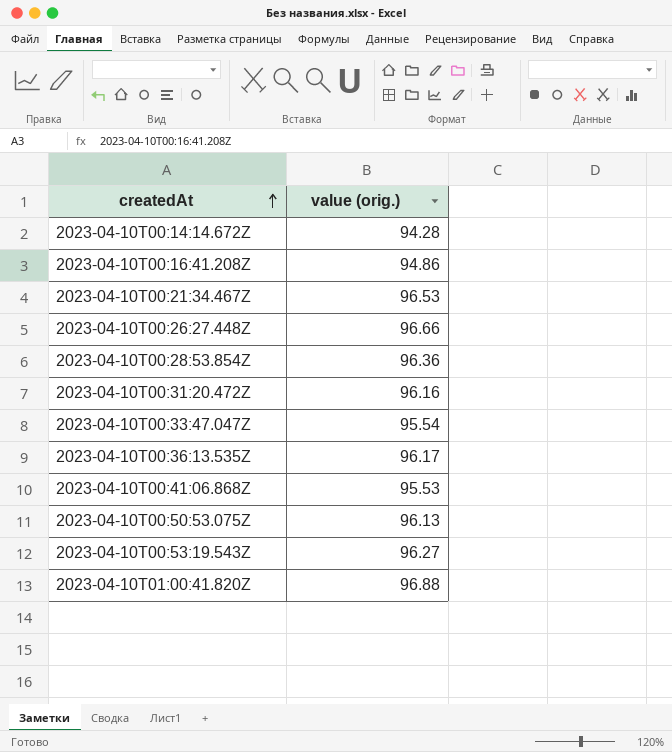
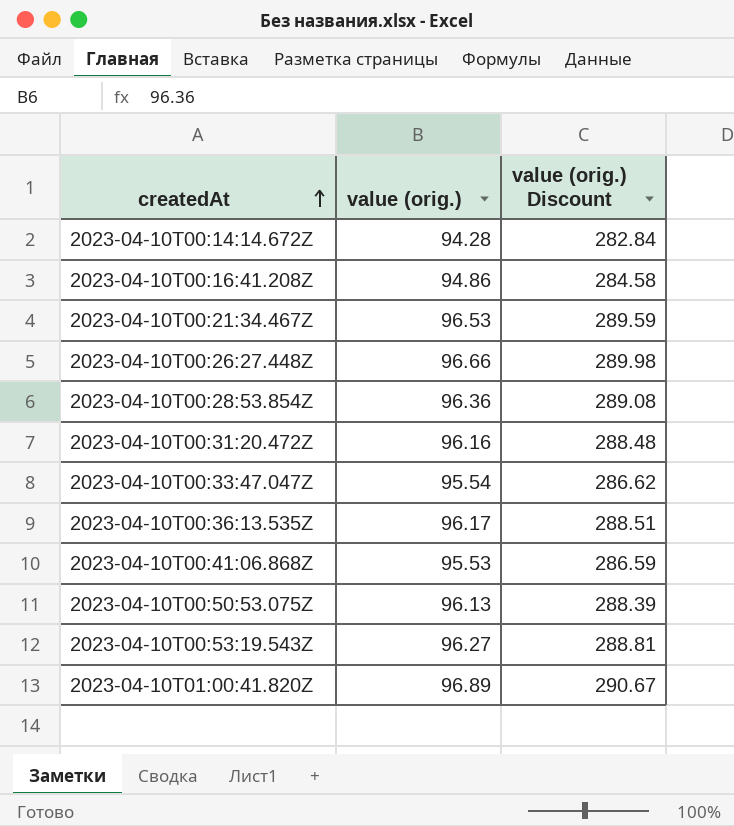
column value (orig.) Discount | formula: none -> [value (orig.)] * 3
2023-04-10T01:00:41.820Z | value (orig.): 96.88 -> 96.89

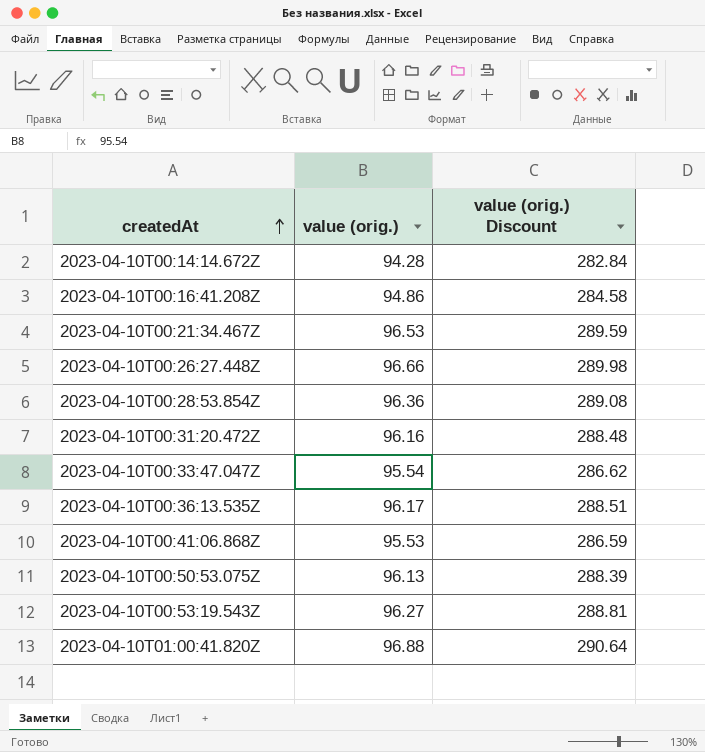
2023-04-10T01:00:41.820Z | value (orig.): 96.89 -> 96.88
2023-04-10T01:00:41.820Z | value (orig.) Discount: 290.67 -> 290.64

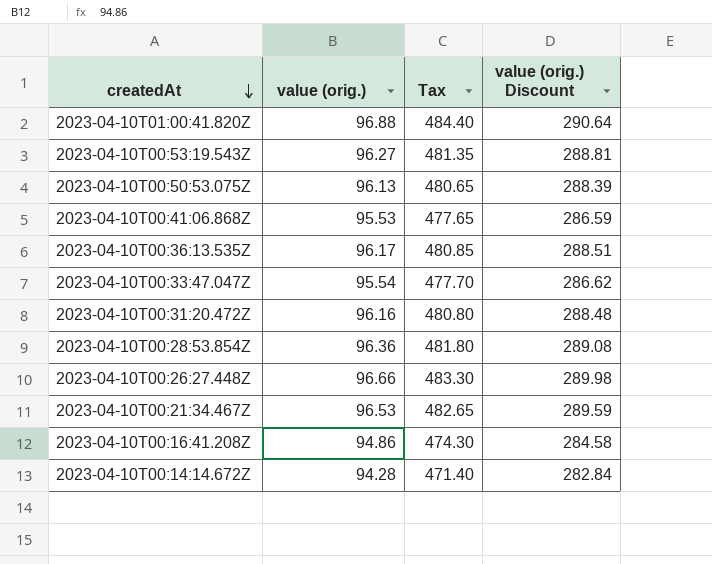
row order: createdAt ascending -> createdAt descending
column Tax | formula: none -> [value (orig.)] * 5

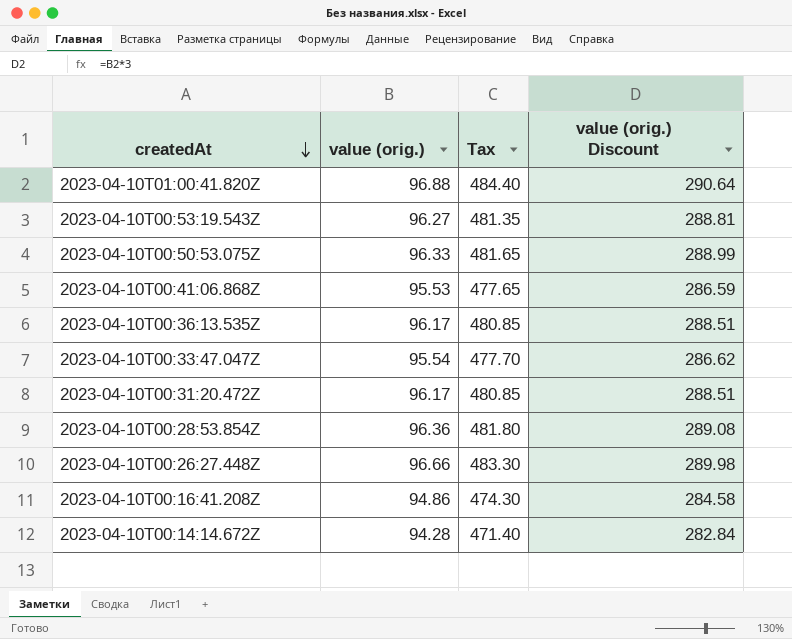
row 2023-04-10T00:21:34.467Z: 96.53 | 482.65 | 289.59 -> none
2023-04-10T00:50:53.075Z | value (orig.): 96.13 -> 96.33
2023-04-10T00:50:53.075Z | Tax: 480.65 -> 481.65
2023-04-10T00:50:53.075Z | value (orig.) Discount: 288.39 -> 288.99
2023-04-10T00:31:20.472Z | value (orig.): 96.16 -> 96.17
2023-04-10T00:31:20.472Z | Tax: 480.80 -> 480.85
2023-04-10T00:31:20.472Z | value (orig.) Discount: 288.48 -> 288.51

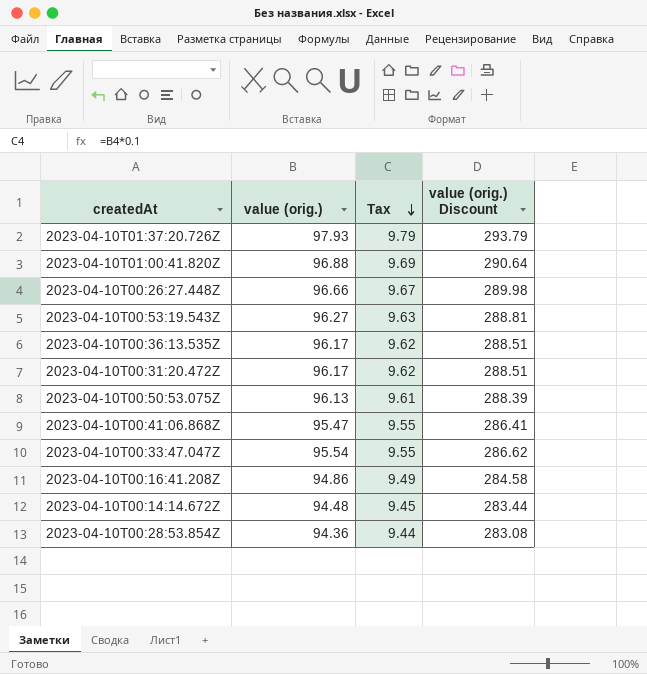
row order: createdAt descending -> Tax descending
column Tax | formula: [value (orig.)] * 5 -> [value (orig.)] * 0.1
row 2023-04-10T01:37:20.726Z: none -> 97.93 | 9.79 | 293.79
2023-04-10T00:50:53.075Z | value (orig.): 96.33 -> 96.13
2023-04-10T00:50:53.075Z | value (orig.) Discount: 288.99 -> 288.39
2023-04-10T00:41:06.868Z | value (orig.): 95.53 -> 95.47
2023-04-10T00:41:06.868Z | value (orig.) Discount: 286.59 -> 286.41
2023-04-10T00:14:14.672Z | value (orig.): 94.28 -> 94.48
2023-04-10T00:14:14.672Z | value (orig.) Discount: 282.84 -> 283.44
2023-04-10T00:28:53.854Z | value (orig.): 96.36 -> 94.36
2023-04-10T00:28:53.854Z | value (orig.) Discount: 289.08 -> 283.08

